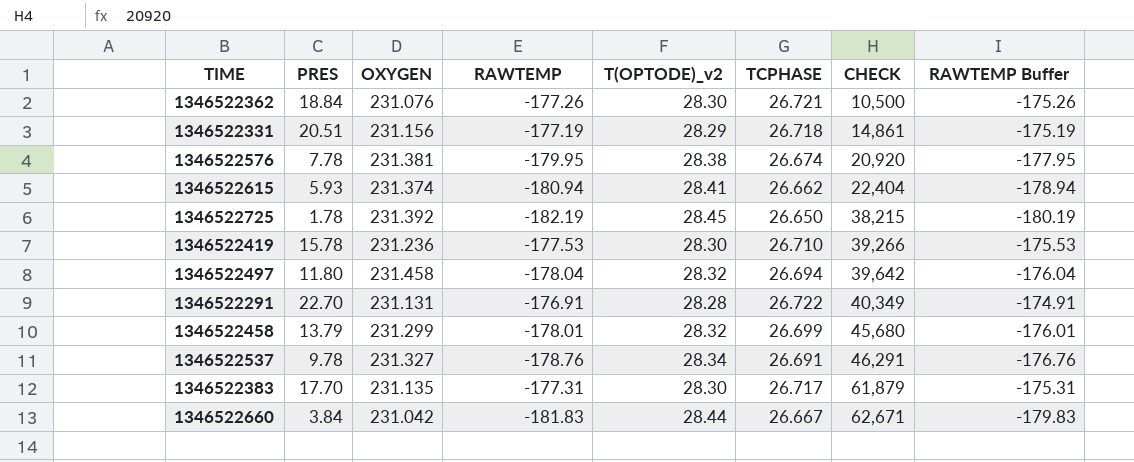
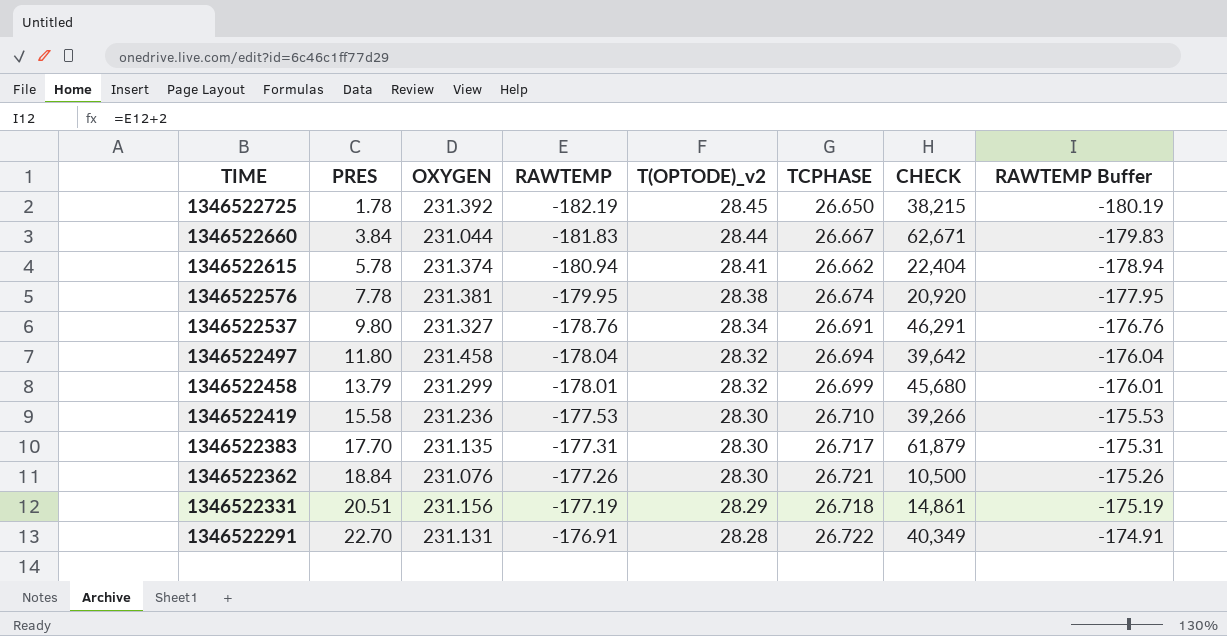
row order: CHECK ascending -> TIME descending
1346522660 | OXYGEN: 231.042 -> 231.044
1346522615 | PRES: 5.93 -> 5.78
1346522537 | PRES: 9.78 -> 9.80
1346522419 | PRES: 15.78 -> 15.58

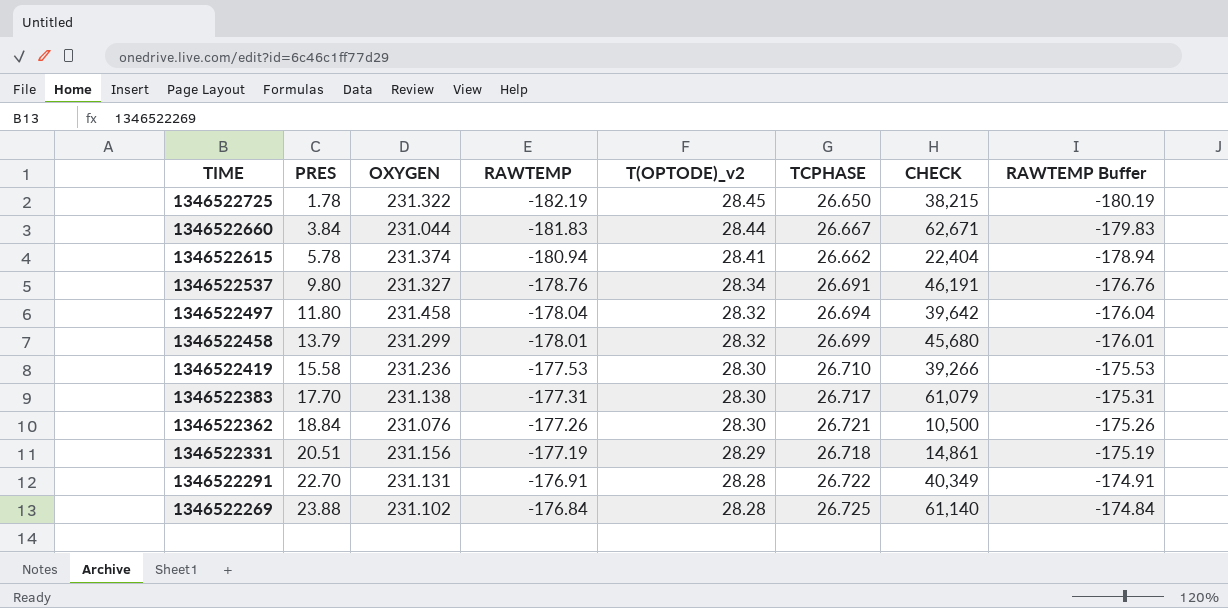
row 1346522576: 7.78 | 231.381 | -179.95 | 28.38 | 26.674 | 20,920 | -177.95 -> none
1346522725 | OXYGEN: 231.392 -> 231.322
1346522537 | CHECK: 46,291 -> 46,191
1346522383 | OXYGEN: 231.135 -> 231.138
1346522383 | CHECK: 61,879 -> 61,079
row 1346522269: none -> 23.88 | 231.102 | -176.84 | 28.28 | 26.725 | 61,140 | -174.84

